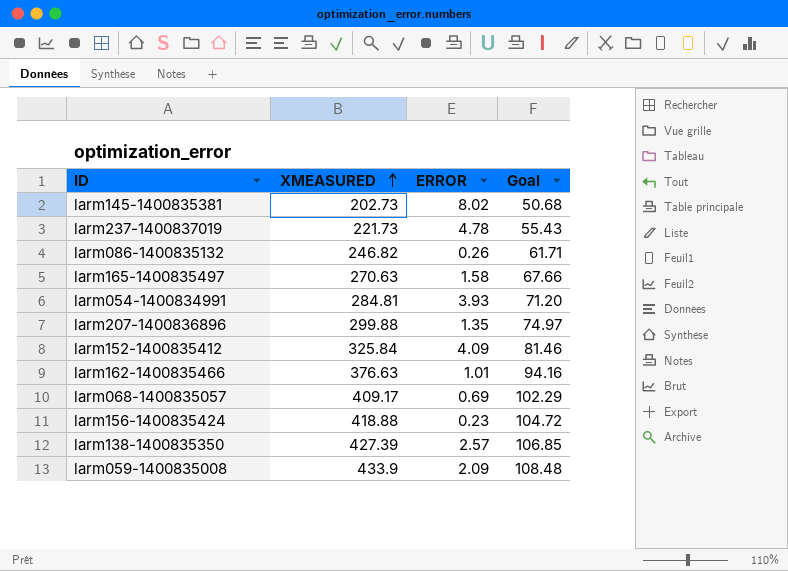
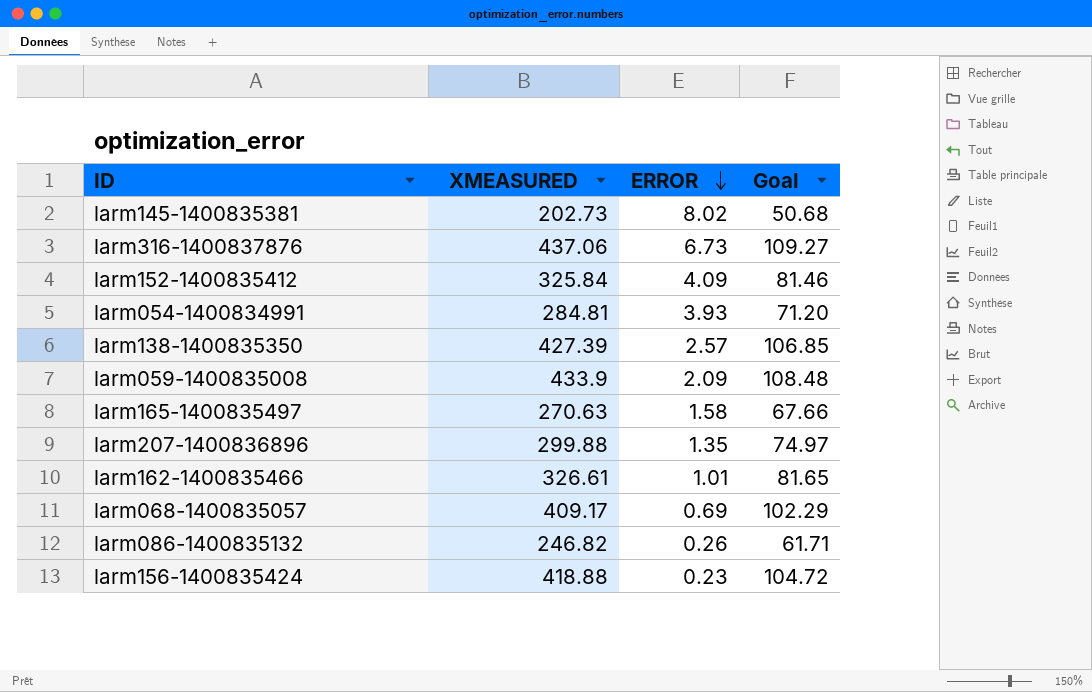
row order: XMEASURED ascending -> ERROR descending
row larm237-1400837019: 221.73 | 4.78 | 55.43 -> none
row larm316-1400837876: none -> 437.06 | 6.73 | 109.27
larm162-1400835466 | XMEASURED: 376.63 -> 326.61
larm162-1400835466 | Goal: 94.16 -> 81.65

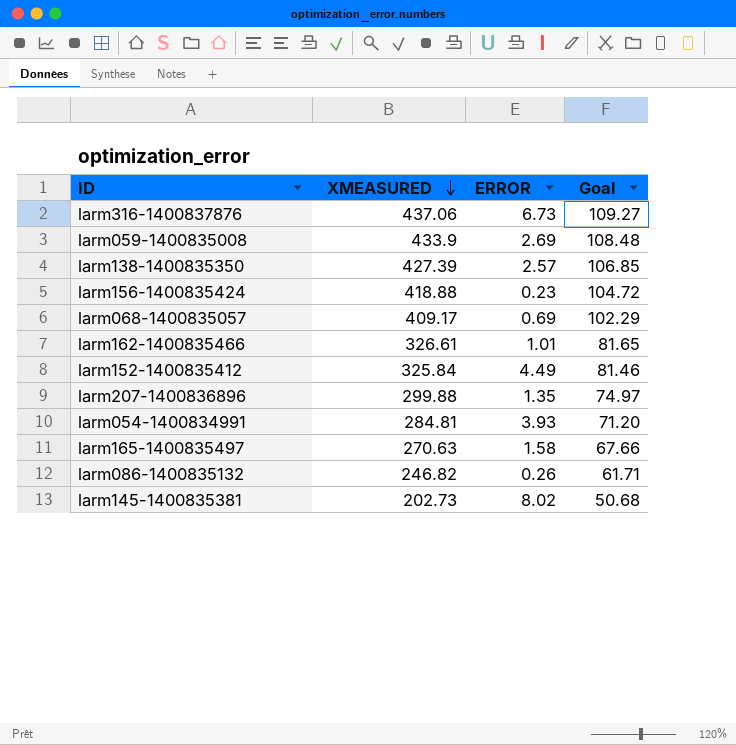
row order: ERROR descending -> XMEASURED descending
larm059-1400835008 | ERROR: 2.09 -> 2.69
larm152-1400835412 | ERROR: 4.09 -> 4.49

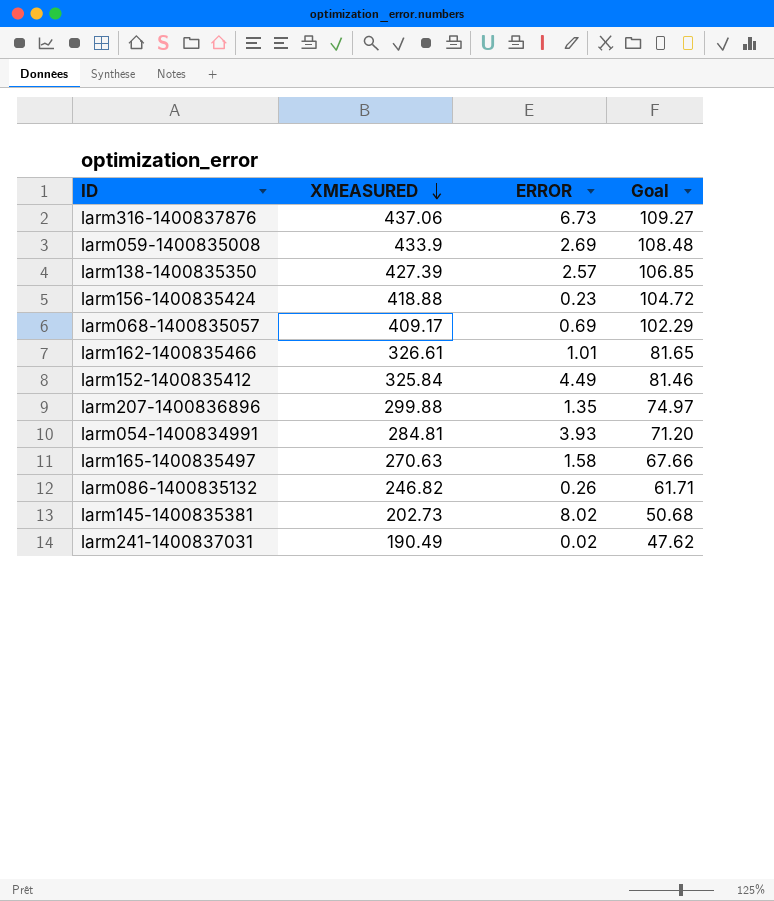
row larm241-1400837031: none -> 190.49 | 0.02 | 47.62

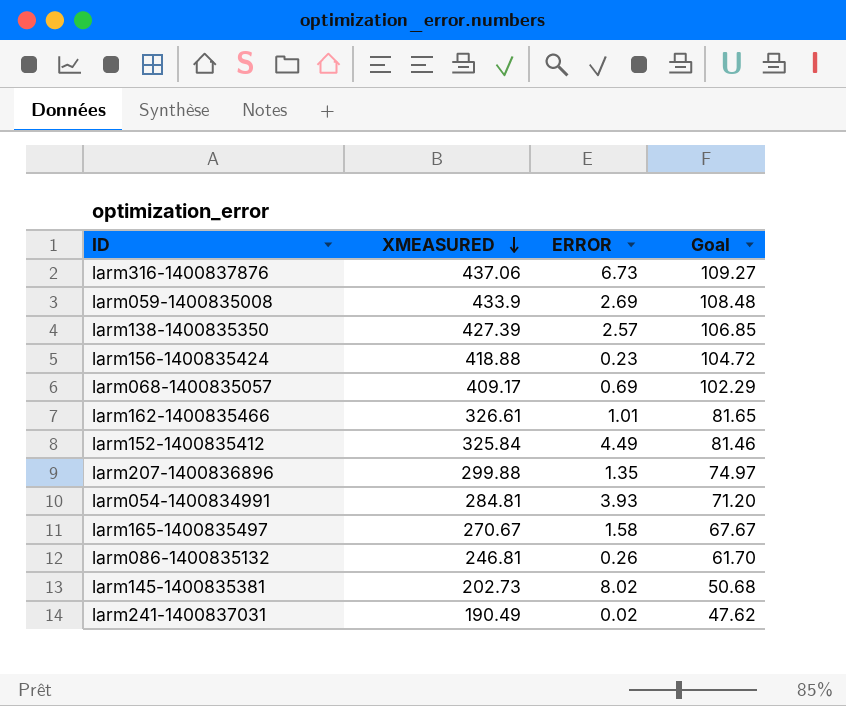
larm165-1400835497 | XMEASURED: 270.63 -> 270.67
larm165-1400835497 | Goal: 67.66 -> 67.67
larm086-1400835132 | XMEASURED: 246.82 -> 246.81
larm086-1400835132 | Goal: 61.71 -> 61.70

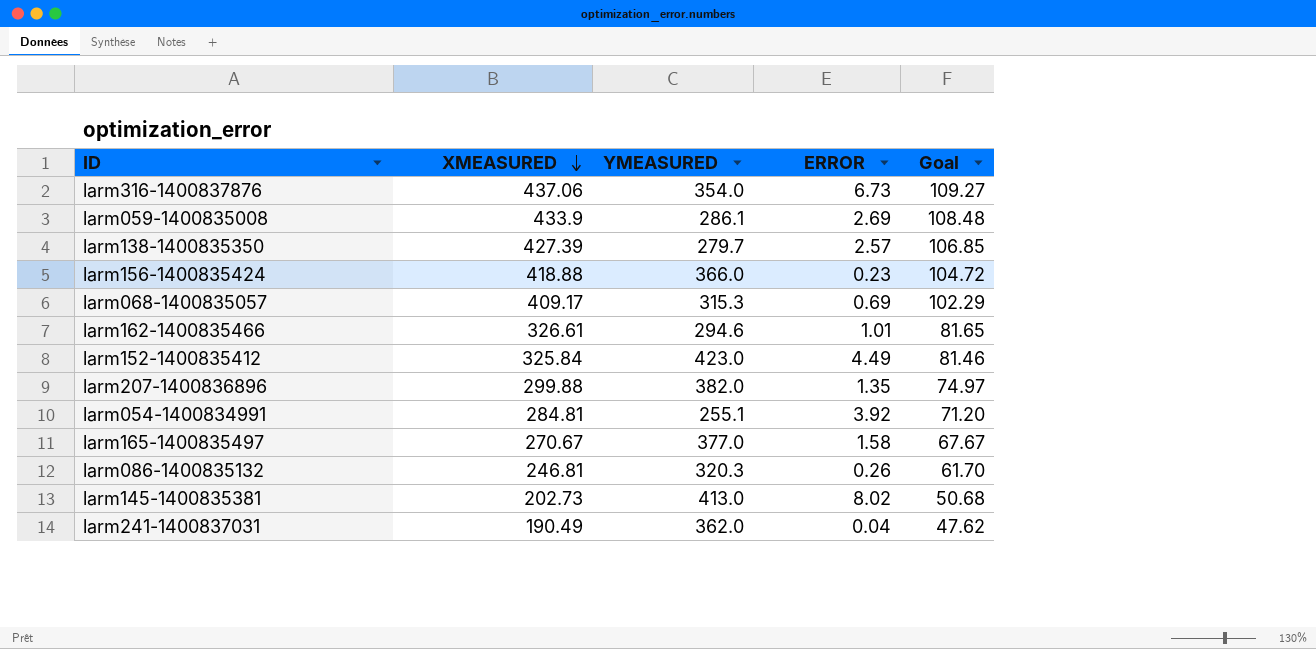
column YMEASURED | position: none -> 3
larm054-1400834991 | ERROR: 3.93 -> 3.92
larm241-1400837031 | ERROR: 0.02 -> 0.04

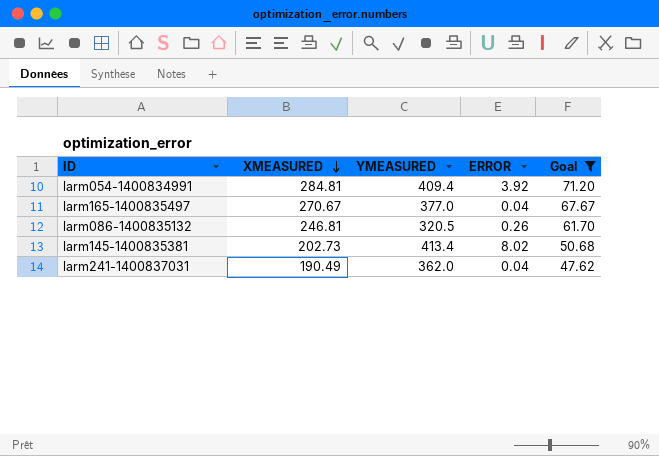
filter: none -> Goal <= 71.20
larm054-1400834991 | YMEASURED: 255.1 -> 409.4
larm165-1400835497 | ERROR: 1.58 -> 0.04
larm086-1400835132 | YMEASURED: 320.3 -> 320.5
larm145-1400835381 | YMEASURED: 413.0 -> 413.4

